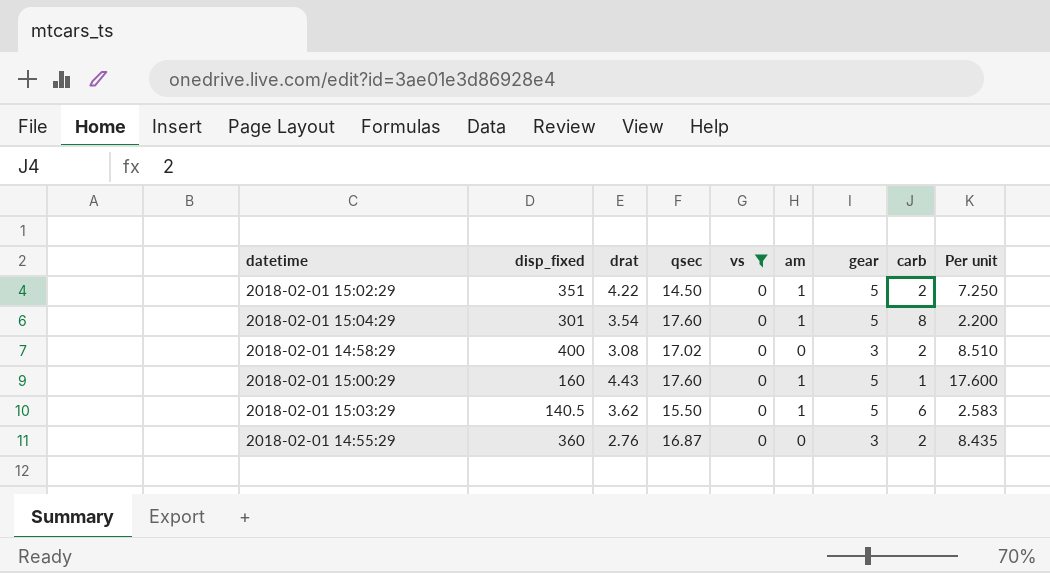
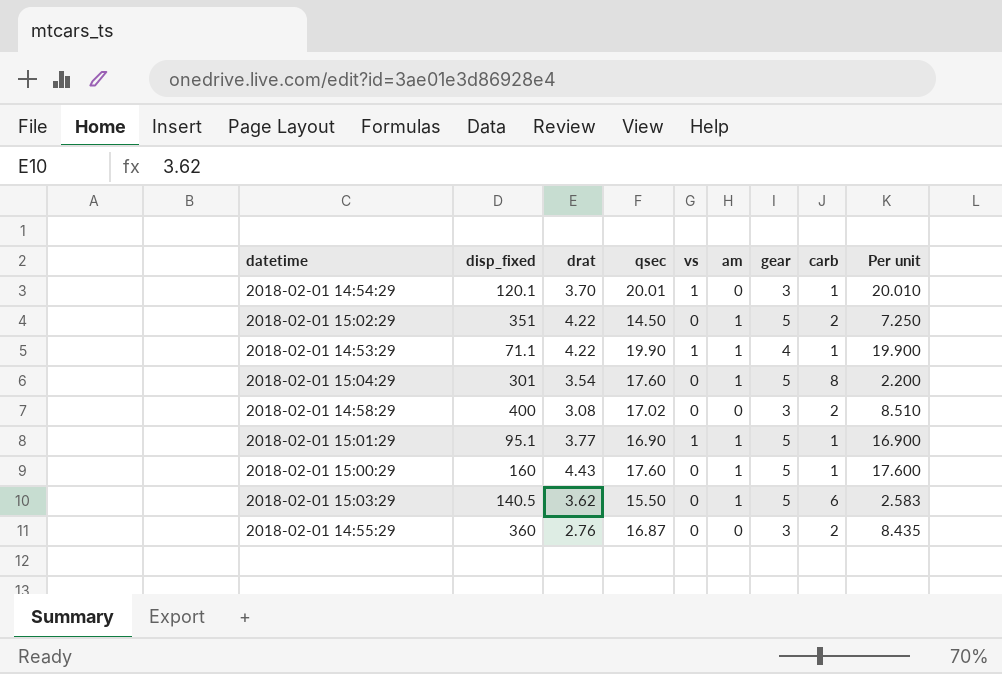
filter: vs = 0 -> none

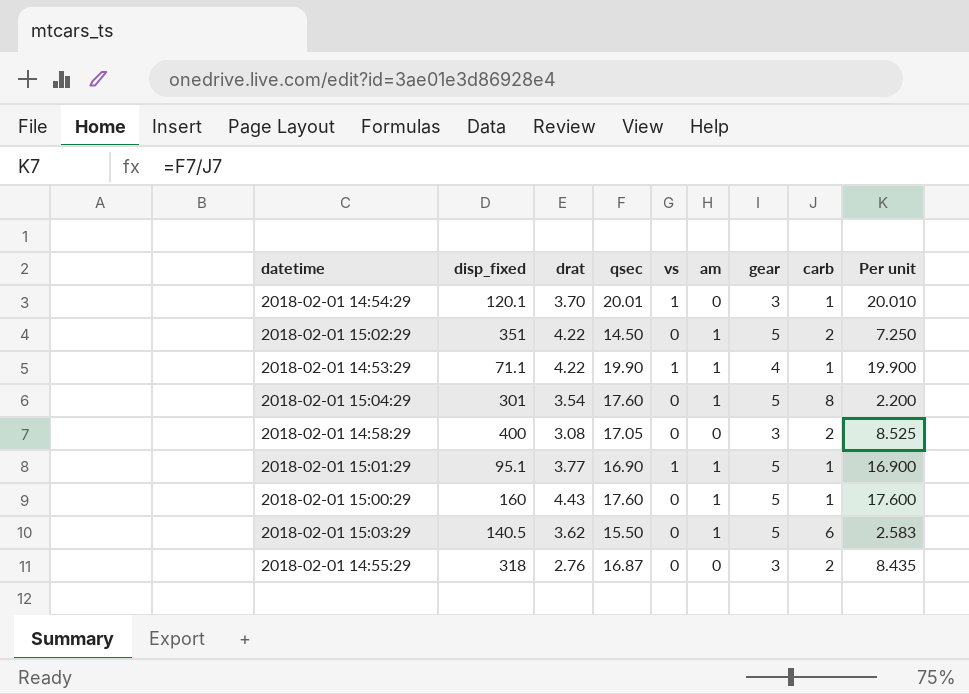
2018-02-01 14:58:29 | qsec: 17.02 -> 17.05
2018-02-01 14:58:29 | Per unit: 8.510 -> 8.525
2018-02-01 14:55:29 | disp_fixed: 360 -> 318

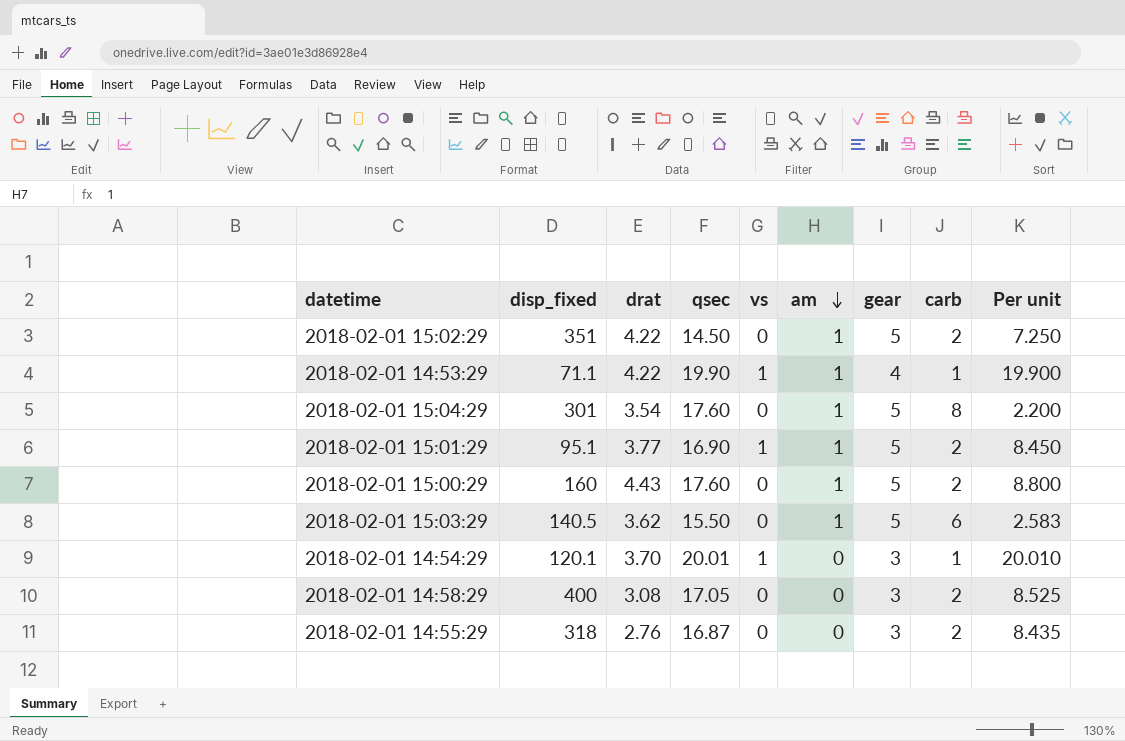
row order: none -> am descending
2018-02-01 15:01:29 | carb: 1 -> 2
2018-02-01 15:01:29 | Per unit: 16.900 -> 8.450
2018-02-01 15:00:29 | carb: 1 -> 2
2018-02-01 15:00:29 | Per unit: 17.600 -> 8.800

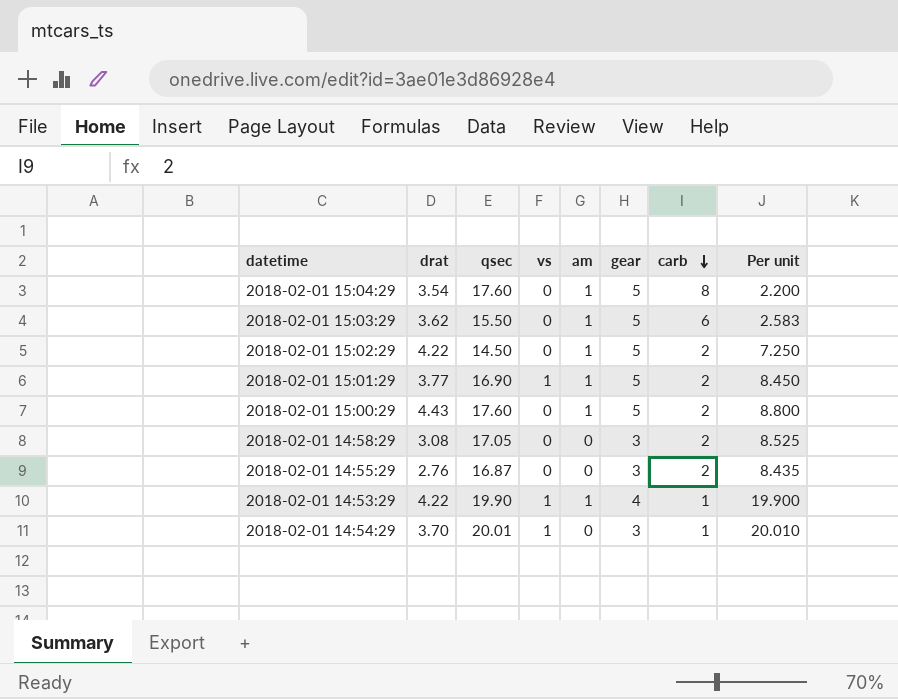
row order: am descending -> carb descending
column disp_fixed | position: 2 -> none

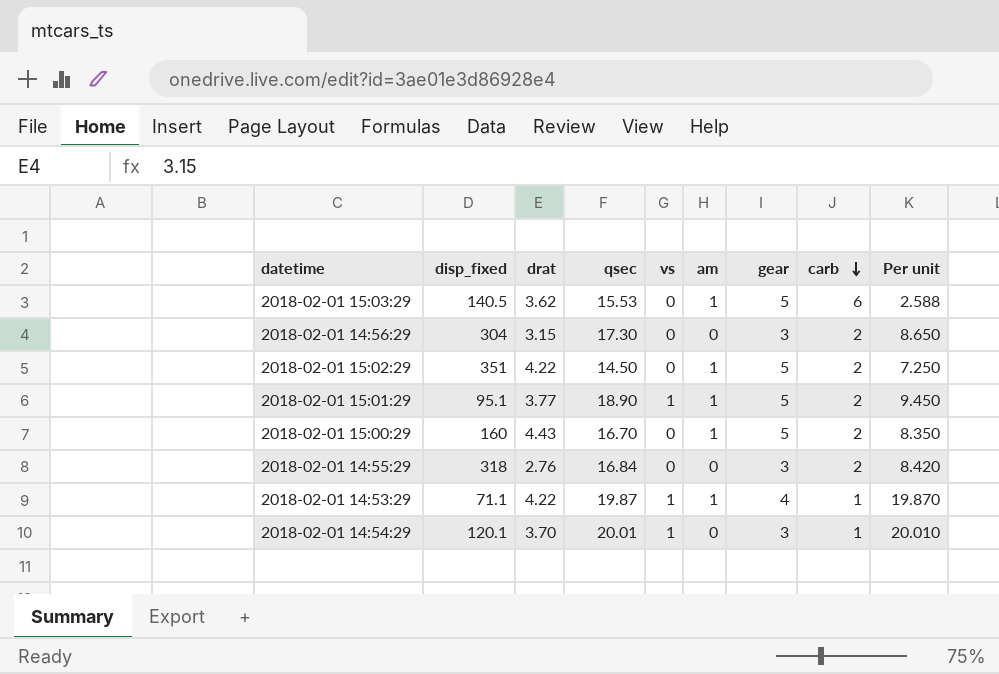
column disp_fixed | position: none -> 2
row 2018-02-01 15:04:29: 3.54 | 17.60 | 0 | 1 | 5 | 8 | 2.200 -> none
row 2018-02-01 14:58:29: 3.08 | 17.05 | 0 | 0 | 3 | 2 | 8.525 -> none
2018-02-01 15:03:29 | qsec: 15.50 -> 15.53
2018-02-01 15:03:29 | Per unit: 2.583 -> 2.588
row 2018-02-01 14:56:29: none -> 304 | 3.15 | 17.30 | 0 | 0 | 3 | 2 | 8.650
2018-02-01 15:01:29 | qsec: 16.90 -> 18.90
2018-02-01 15:01:29 | Per unit: 8.450 -> 9.450
2018-02-01 15:00:29 | qsec: 17.60 -> 16.70
2018-02-01 15:00:29 | Per unit: 8.800 -> 8.350
2018-02-01 14:55:29 | qsec: 16.87 -> 16.84
2018-02-01 14:55:29 | Per unit: 8.435 -> 8.420
2018-02-01 14:53:29 | qsec: 19.90 -> 19.87
2018-02-01 14:53:29 | Per unit: 19.900 -> 19.870

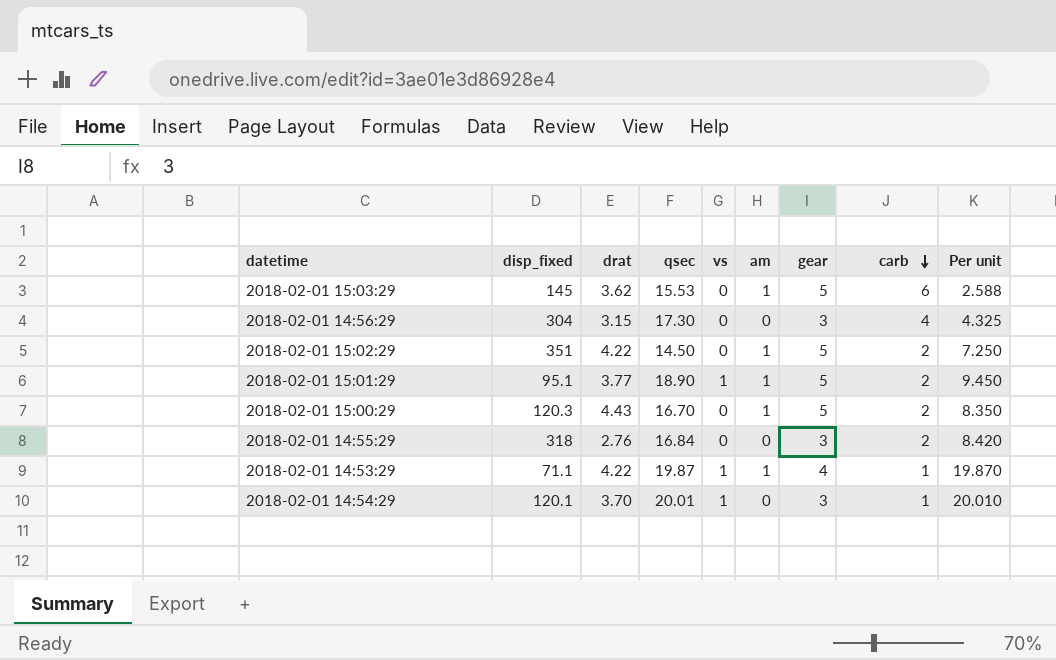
2018-02-01 15:03:29 | disp_fixed: 140.5 -> 145
2018-02-01 14:56:29 | carb: 2 -> 4
2018-02-01 14:56:29 | Per unit: 8.650 -> 4.325
2018-02-01 15:00:29 | disp_fixed: 160 -> 120.3

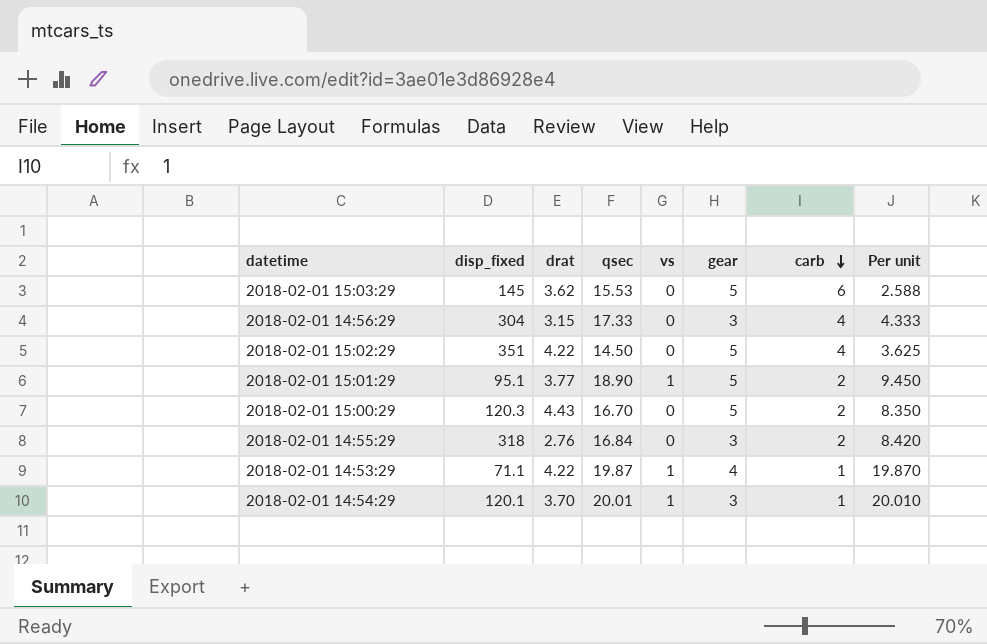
column am | position: 6 -> none
2018-02-01 14:56:29 | qsec: 17.30 -> 17.33
2018-02-01 14:56:29 | Per unit: 4.325 -> 4.333
2018-02-01 15:02:29 | carb: 2 -> 4
2018-02-01 15:02:29 | Per unit: 7.250 -> 3.625

